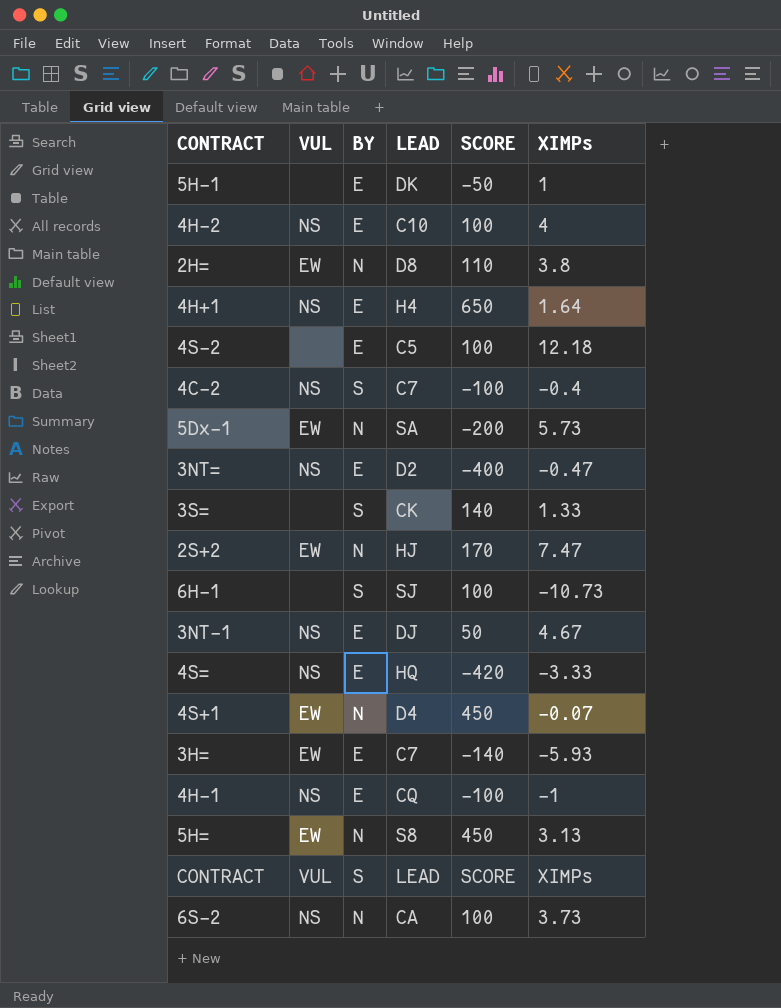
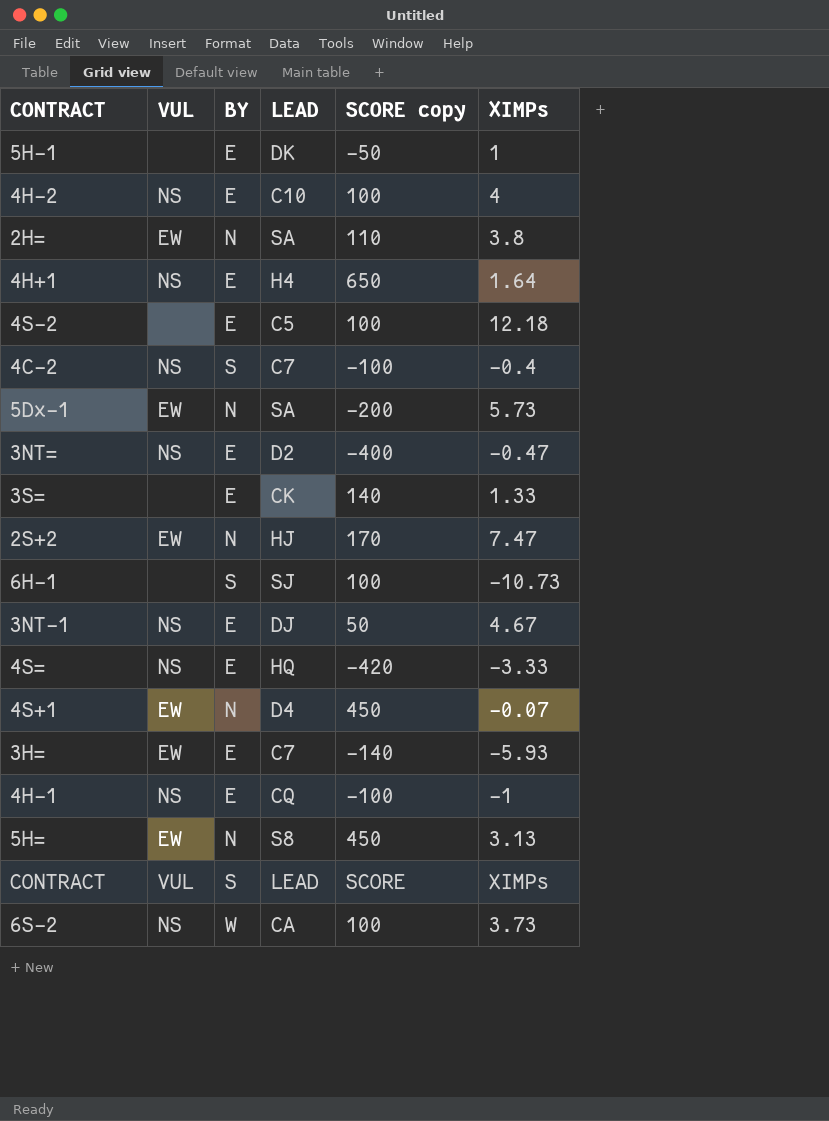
column name: SCORE -> SCORE copy
2H= | LEAD: D8 -> SA
3S= | BY: S -> E
6S-2 | BY: N -> W

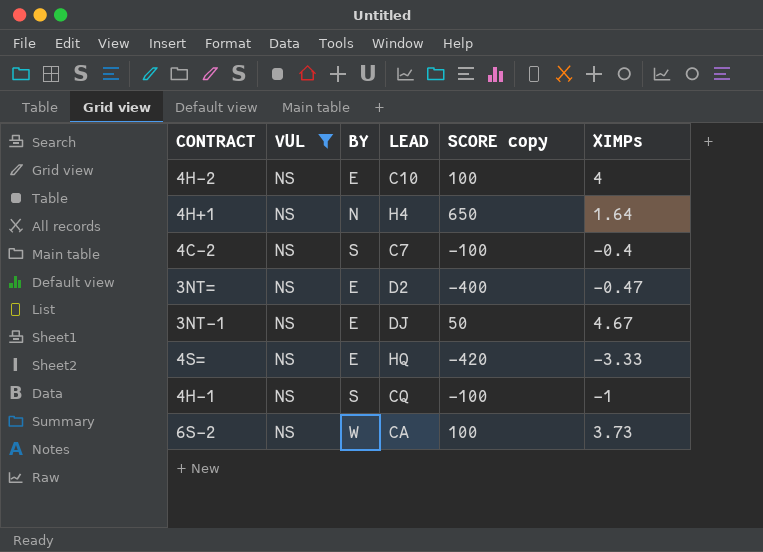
filter: none -> VUL = NS
4H+1 | BY: E -> N
4H-1 | BY: E -> S

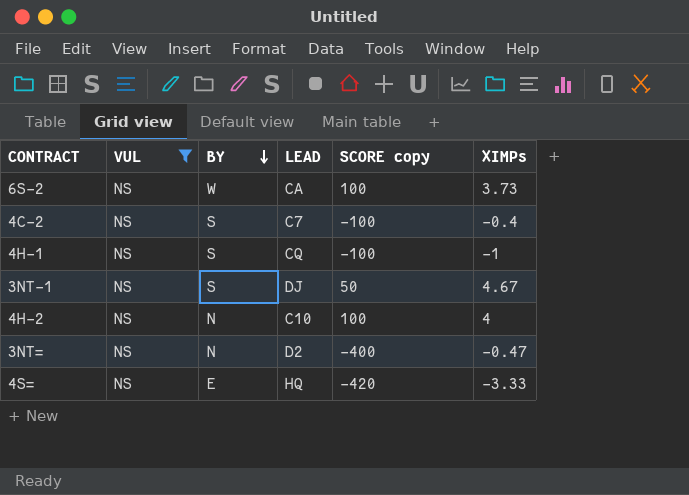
row order: none -> BY descending
row 4H+1: NS | N | H4 | 650 | 1.64 -> none
3NT-1 | BY: E -> S
4H-2 | BY: E -> N
3NT= | BY: E -> N

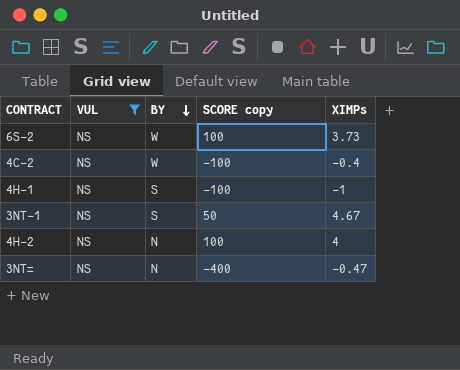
column LEAD | position: 4 -> none
row 4S=: NS | E | HQ | -420 | -3.33 -> none
4C-2 | BY: S -> W

